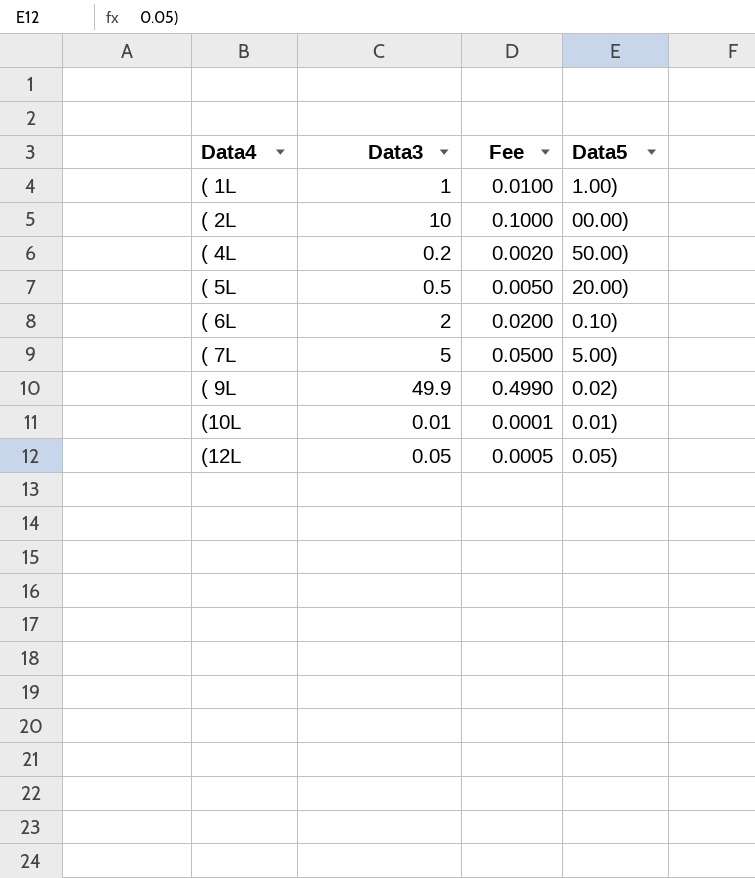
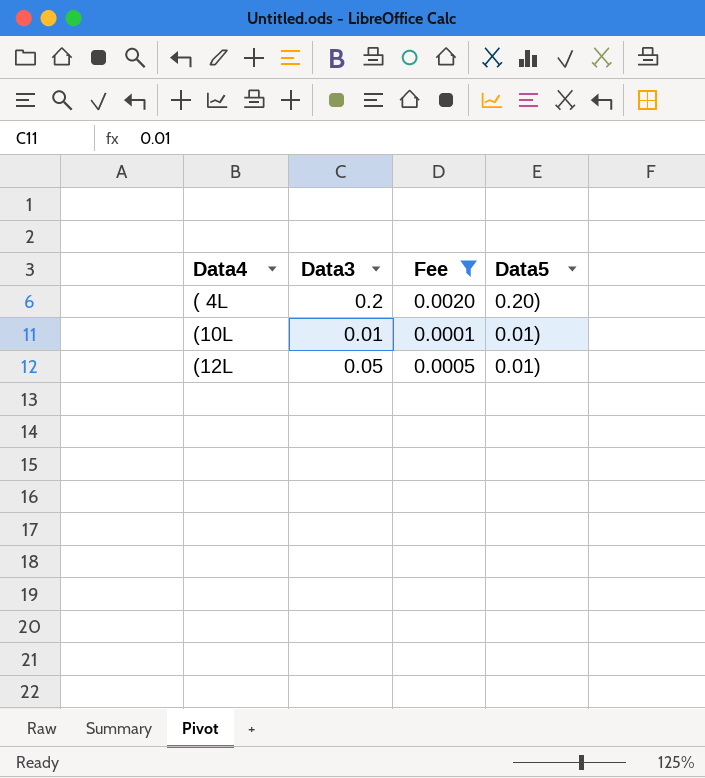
filter: none -> Fee <= 0.0020
( 4L | Data5: 50.00) -> 0.20)
(12L | Data5: 0.05) -> 0.01)

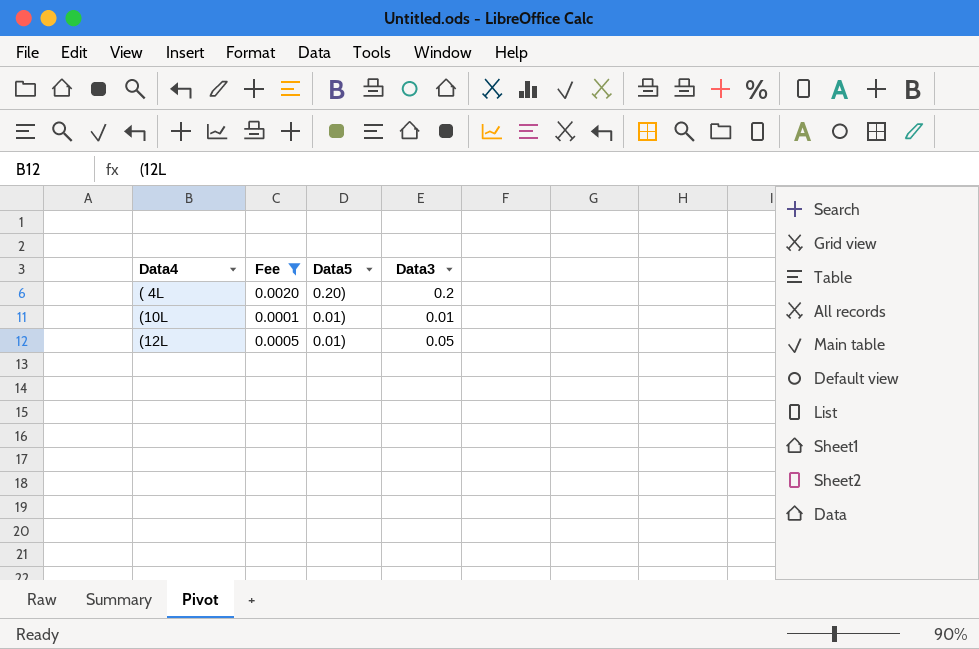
column Data3 | position: 2 -> 4

